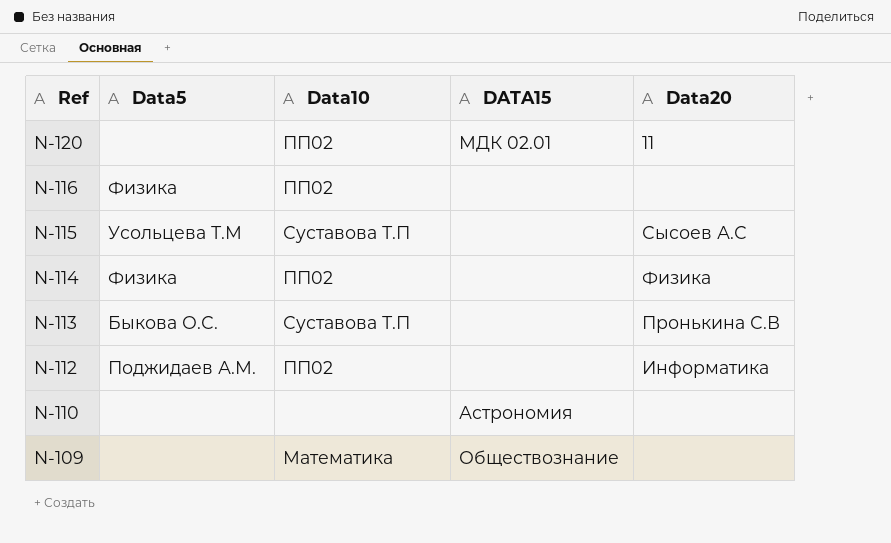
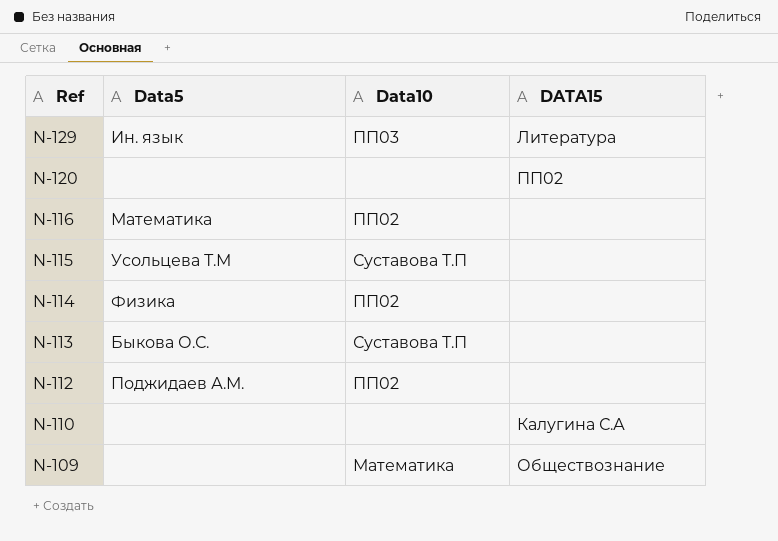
column Data20 | position: 5 -> none
row N-129: none -> Ин. язык | ПП03 | Литература
N-120 | Data10: ПП02 -> none
N-120 | DATA15: МДК 02.01 -> ПП02
N-116 | Data5: Физика -> Математика
N-110 | DATA15: Астрономия -> Калугина С.А

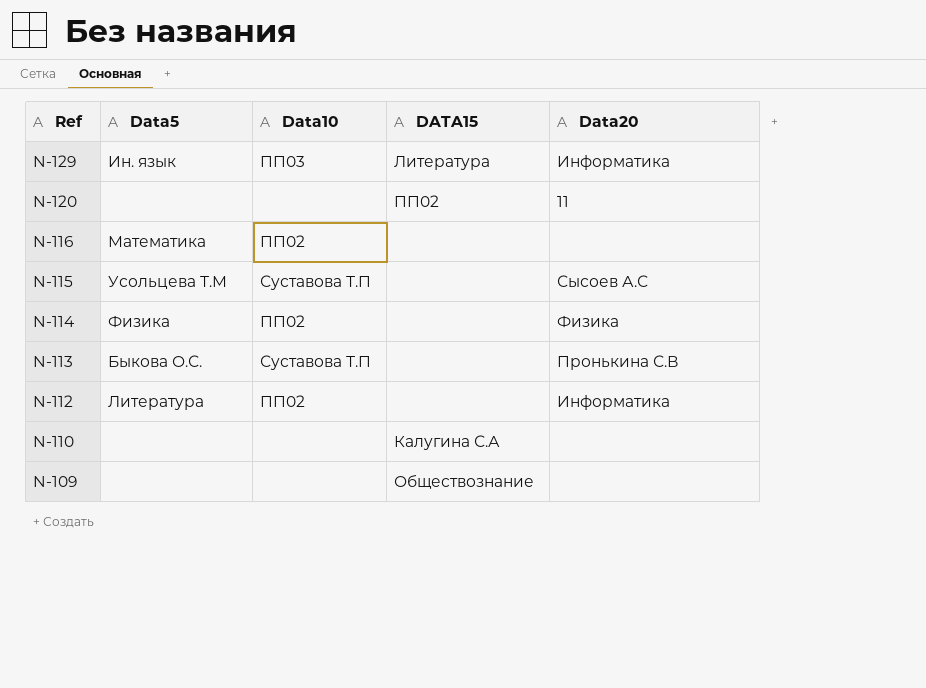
column Data20 | position: none -> 5
N-112 | Data5: Поджидаев А.М. -> Литература
N-109 | Data10: Математика -> none

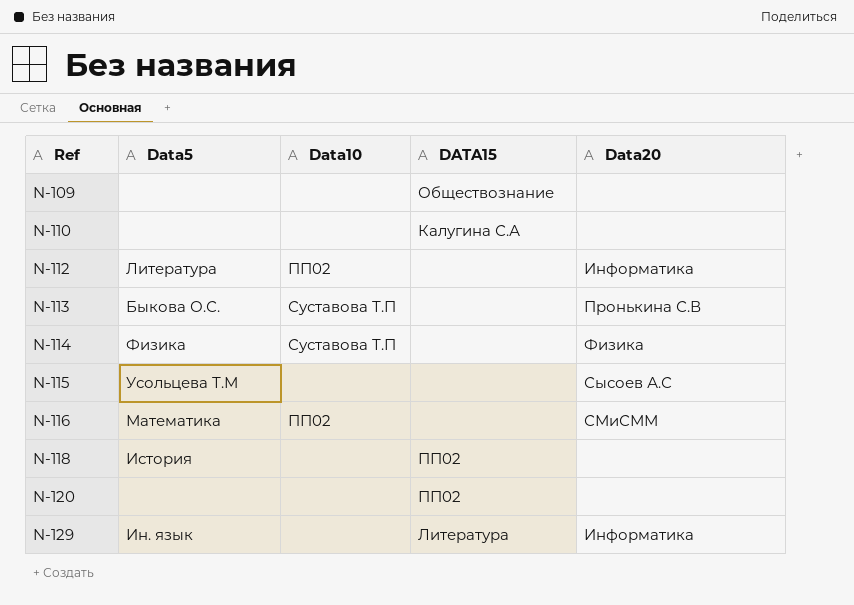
row order: Ref descending -> Ref ascending
N-114 | Data10: ПП02 -> Суставова Т.П
N-115 | Data10: Суставова Т.П -> none
N-116 | Data20: none -> СМиСММ
row N-118: none -> История | none | ПП02 | none
N-120 | Data20: 11 -> none
N-129 | Data10: ПП03 -> none

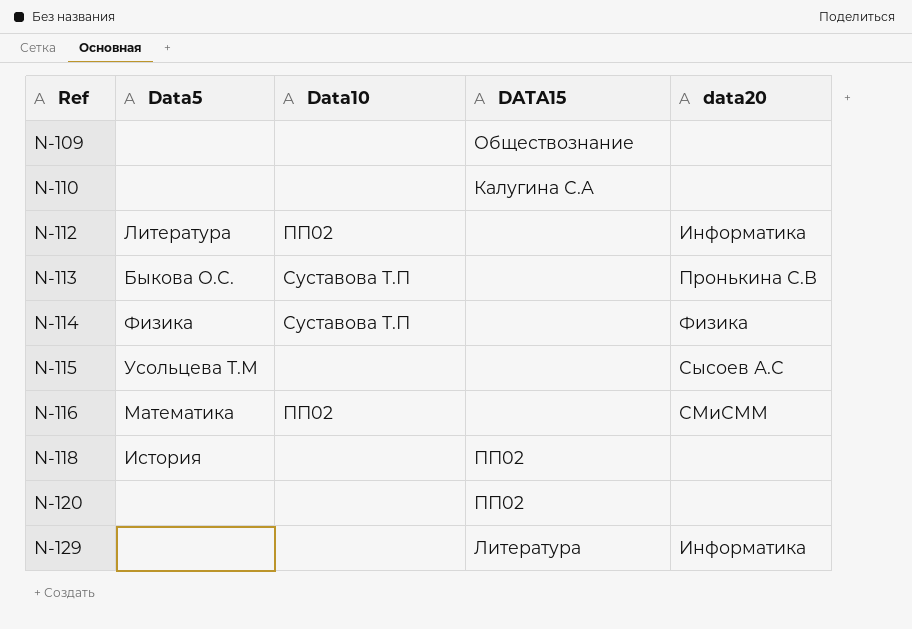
column name: Data20 -> data20
N-129 | Data5: Ин. язык -> none

